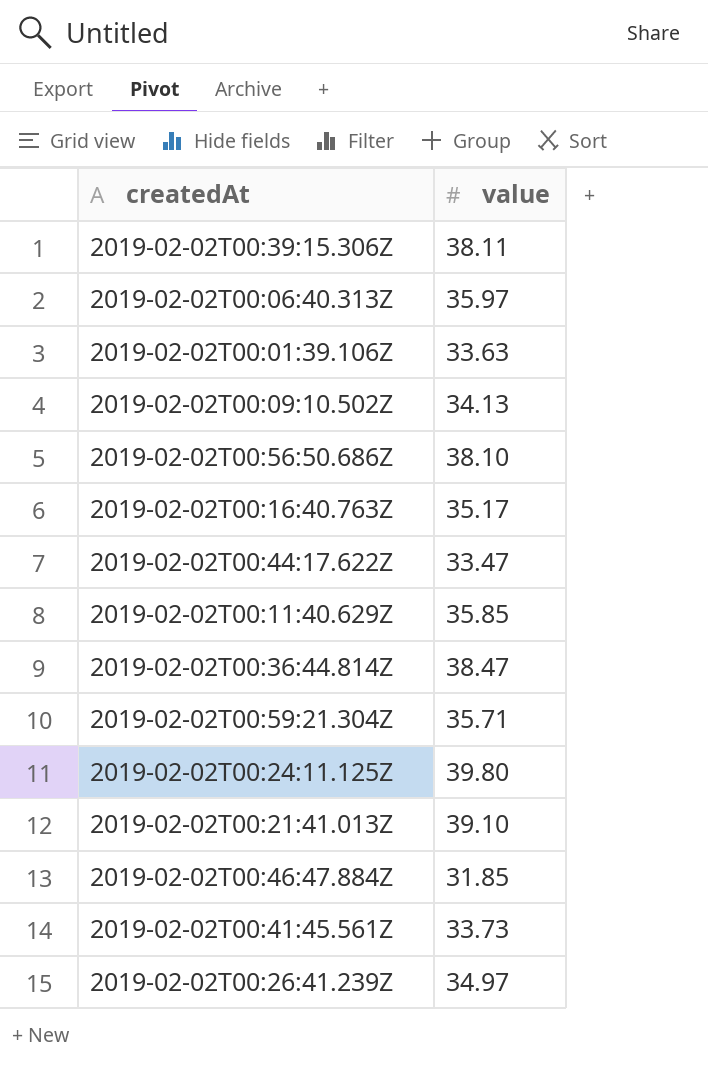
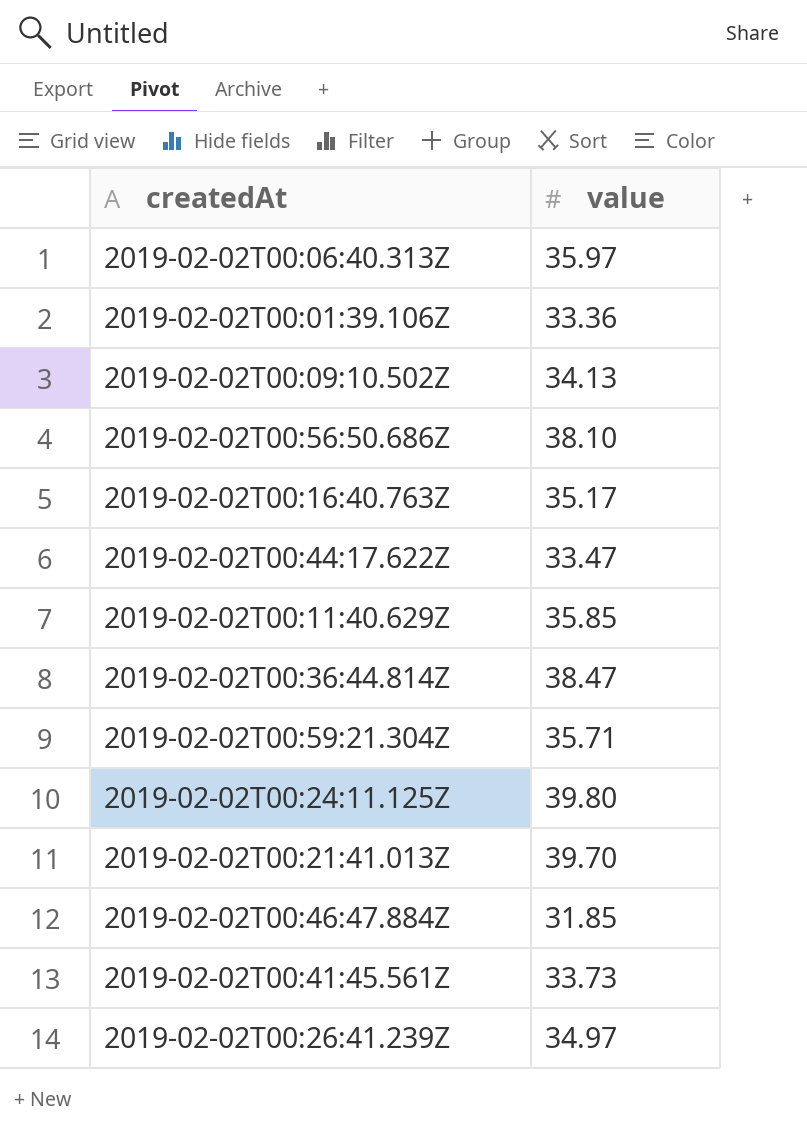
row 2019-02-02T00:39:15.306Z: 38.11 -> none
2019-02-02T00:01:39.106Z | value: 33.63 -> 33.36
2019-02-02T00:21:41.013Z | value: 39.10 -> 39.70

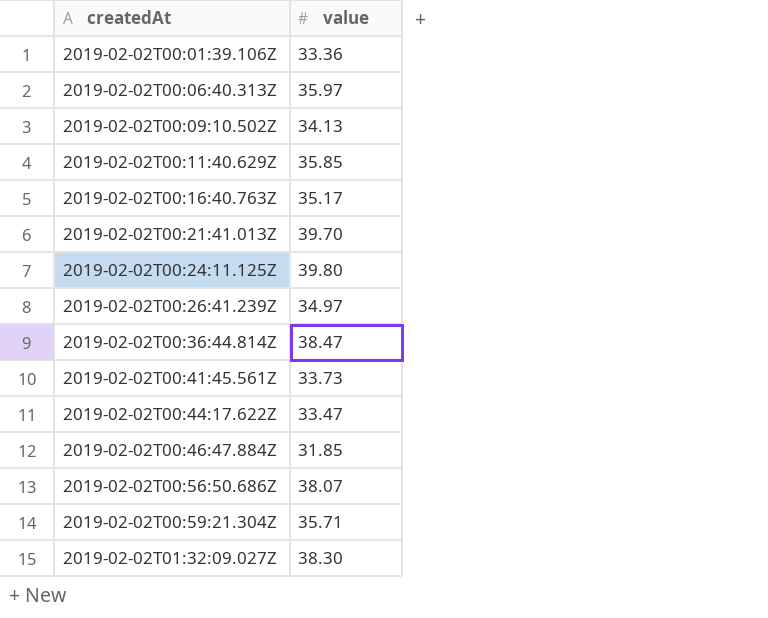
row order: none -> createdAt ascending
2019-02-02T00:56:50.686Z | value: 38.10 -> 38.07
row 2019-02-02T01:32:09.027Z: none -> 38.30

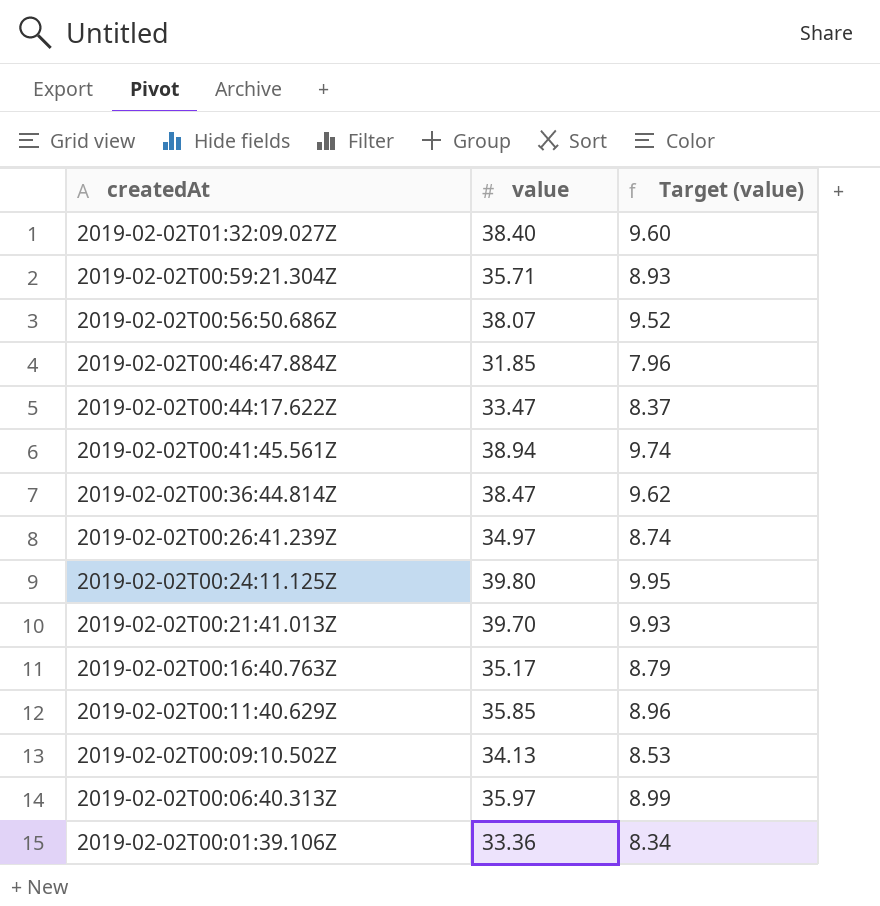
row order: createdAt ascending -> createdAt descending
column Target (value) | formula: none -> [value] * 0.25
2019-02-02T01:32:09.027Z | value: 38.30 -> 38.40
2019-02-02T00:41:45.561Z | value: 33.73 -> 38.94

